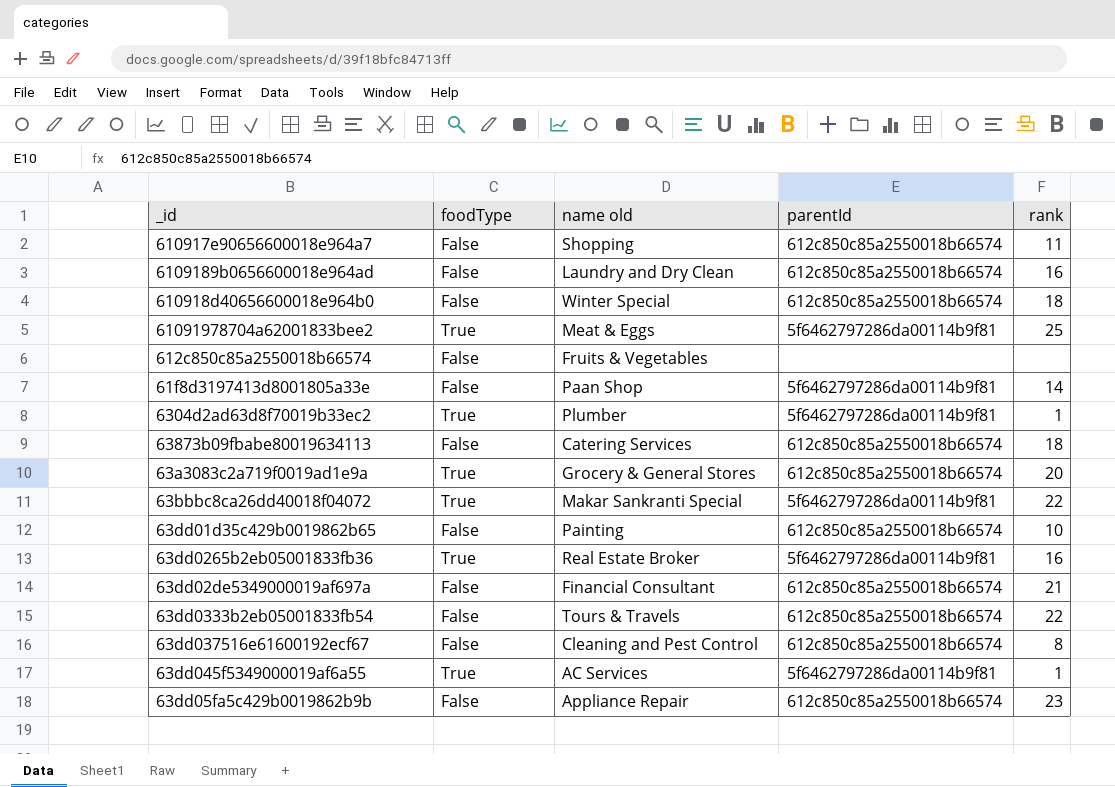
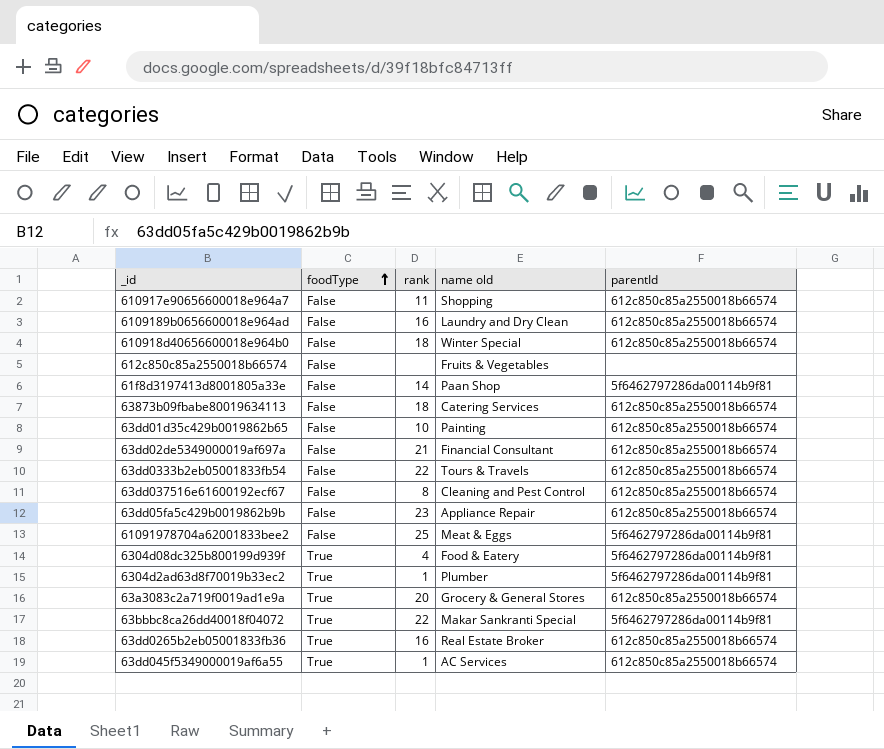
row order: none -> foodType ascending
column rank | position: 5 -> 3
61091978704a62001833bee2 | foodType: True -> False
row 6304d08dc325b800199d939f: none -> True | 4 | Food & Eatery | 5f6462797286da00114b9f81
63dd0265b2eb05001833fb36 | parentId: 5f6462797286da00114b9f81 -> 612c850c85a2550018b66574
63dd045f5349000019af6a55 | parentId: 5f6462797286da00114b9f81 -> 612c850c85a2550018b66574

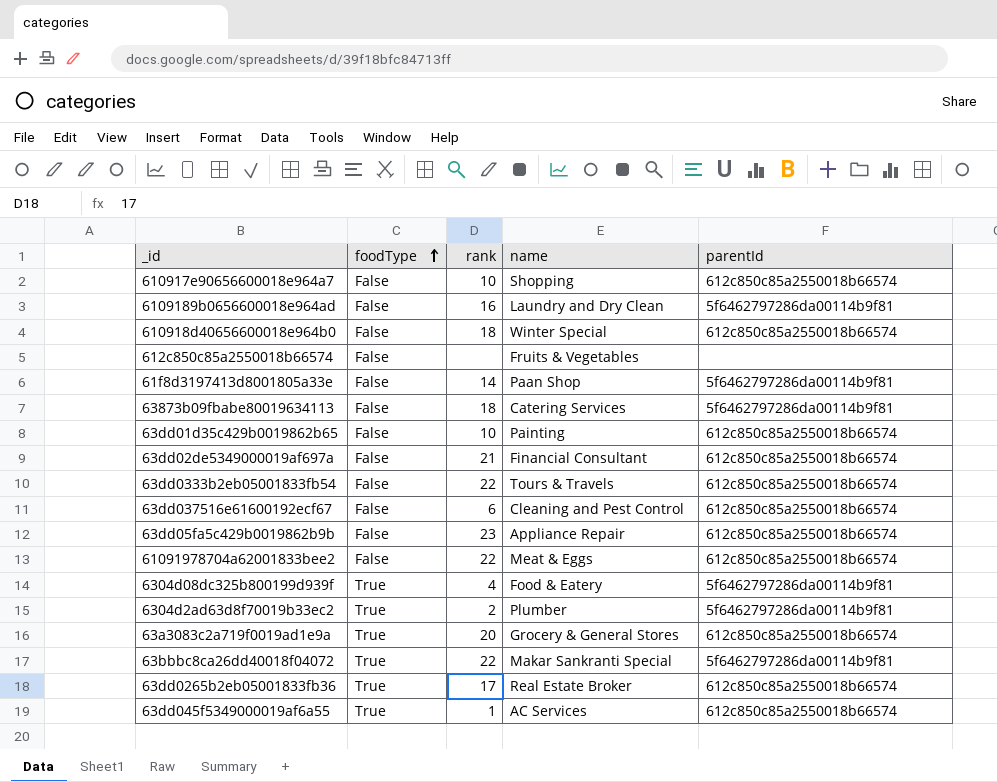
column name: name old -> name
610917e90656600018e964a7 | rank: 11 -> 10
6109189b0656600018e964ad | parentId: 612c850c85a2550018b66574 -> 5f6462797286da00114b9f81
63873b09fbabe80019634113 | parentId: 612c850c85a2550018b66574 -> 5f6462797286da00114b9f81
63dd037516e61600192ecf67 | rank: 8 -> 6
61091978704a62001833bee2 | rank: 25 -> 22
61091978704a62001833bee2 | parentId: 5f6462797286da00114b9f81 -> 612c850c85a2550018b66574
6304d2ad63d8f70019b33ec2 | rank: 1 -> 2
63dd0265b2eb05001833fb36 | rank: 16 -> 17

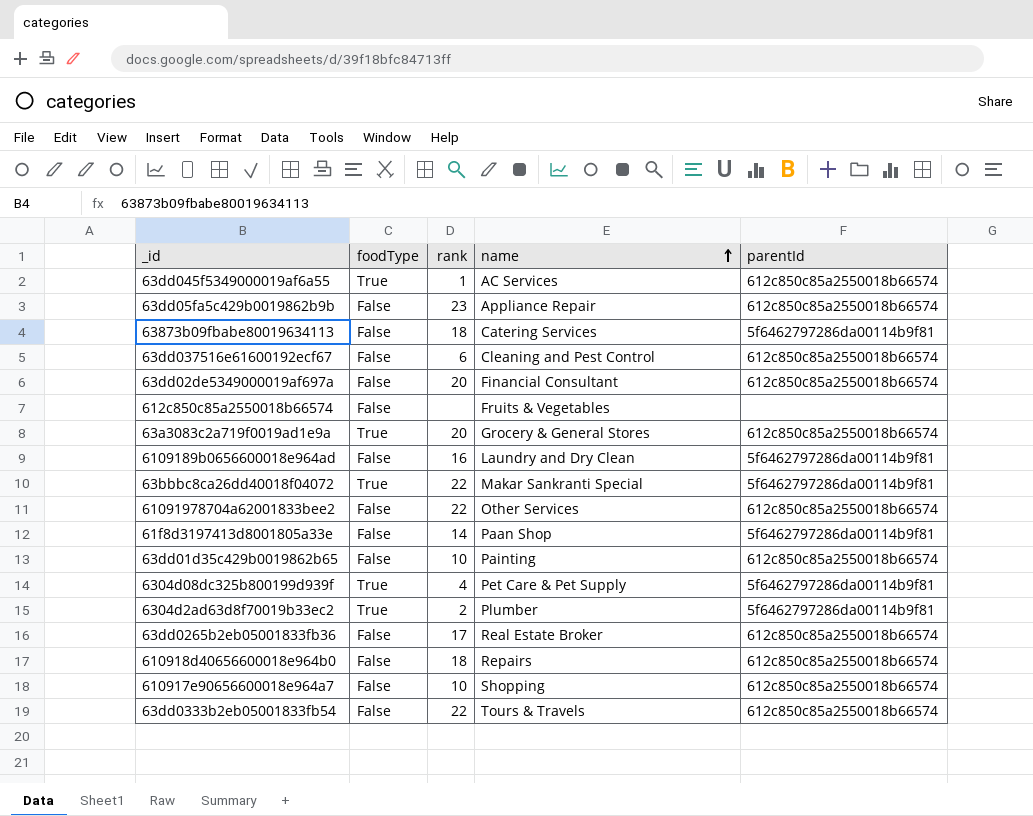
row order: foodType ascending -> name ascending
63dd02de5349000019af697a | rank: 21 -> 20
61091978704a62001833bee2 | name: Meat & Eggs -> Other Services
6304d08dc325b800199d939f | name: Food & Eatery -> Pet Care & Pet Supply
63dd0265b2eb05001833fb36 | foodType: True -> False
610918d40656600018e964b0 | name: Winter Special -> Repairs

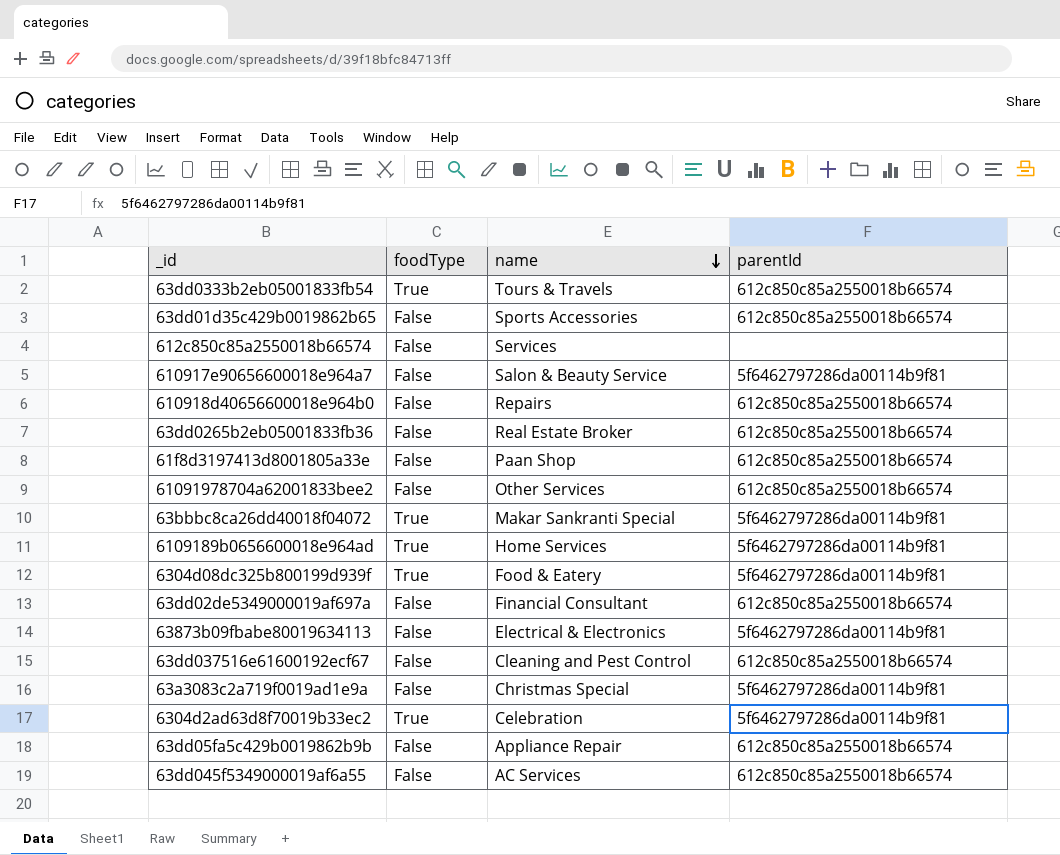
row order: name ascending -> name descending
column rank | position: 3 -> none
63dd0333b2eb05001833fb54 | foodType: False -> True
63dd01d35c429b0019862b65 | name: Painting -> Sports Accessories
612c850c85a2550018b66574 | name: Fruits & Vegetables -> Services
610917e90656600018e964a7 | name: Shopping -> Salon & Beauty Service
610917e90656600018e964a7 | parentId: 612c850c85a2550018b66574 -> 5f6462797286da00114b9f81
61f8d3197413d8001805a33e | parentId: 5f6462797286da00114b9f81 -> 612c850c85a2550018b66574
6109189b0656600018e964ad | foodType: False -> True
6109189b0656600018e964ad | name: Laundry and Dry Clean -> Home Services
6304d08dc325b800199d939f | name: Pet Care & Pet Supply -> Food & Eatery
63873b09fbabe80019634113 | name: Catering Services -> Electrical & Electronics
63a3083c2a719f0019ad1e9a | foodType: True -> False
63a3083c2a719f0019ad1e9a | name: Grocery & General Stores -> Christmas Special
63a3083c2a719f0019ad1e9a | parentId: 612c850c85a2550018b66574 -> 5f6462797286da00114b9f81
6304d2ad63d8f70019b33ec2 | name: Plumber -> Celebration
63dd045f5349000019af6a55 | foodType: True -> False

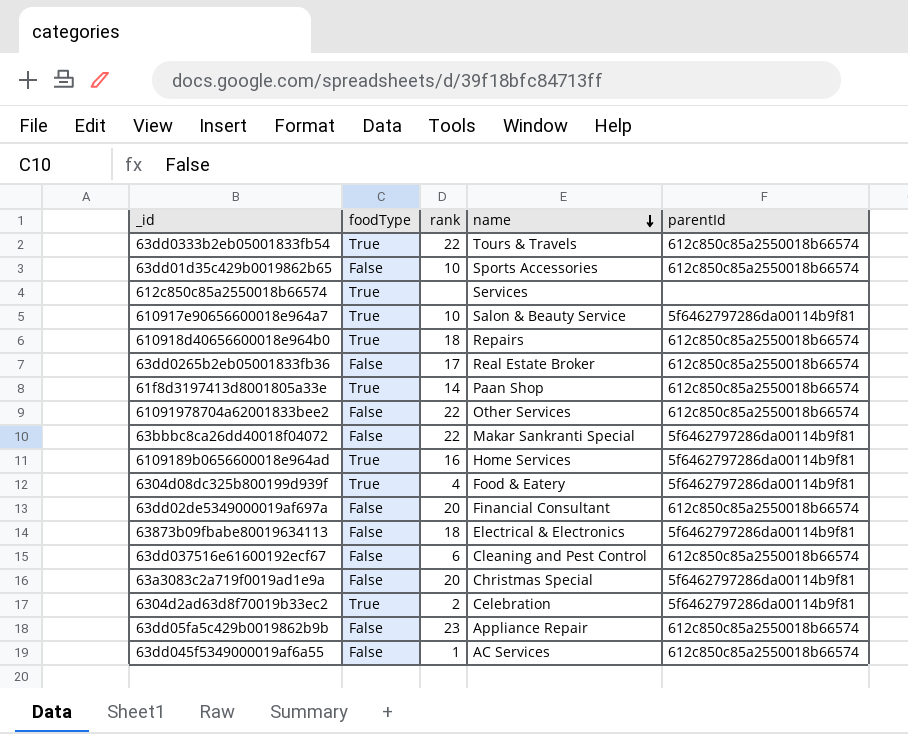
column rank | position: none -> 3
612c850c85a2550018b66574 | foodType: False -> True
610917e90656600018e964a7 | foodType: False -> True
610918d40656600018e964b0 | foodType: False -> True
61f8d3197413d8001805a33e | foodType: False -> True
63bbbc8ca26dd40018f04072 | foodType: True -> False

